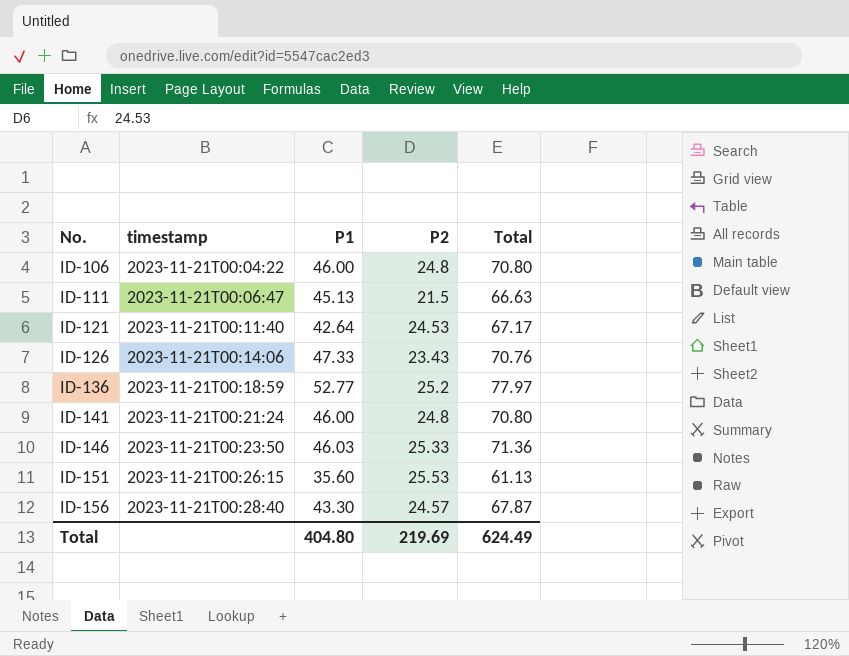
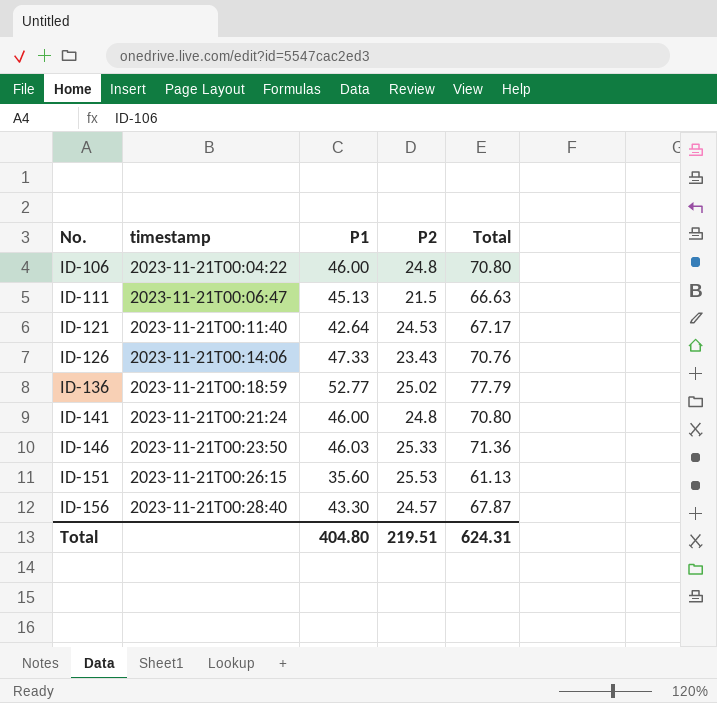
ID-136 | P2: 25.2 -> 25.02
ID-136 | Total: 77.97 -> 77.79
Total | P2: 219.69 -> 219.51
Total | Total: 624.49 -> 624.31

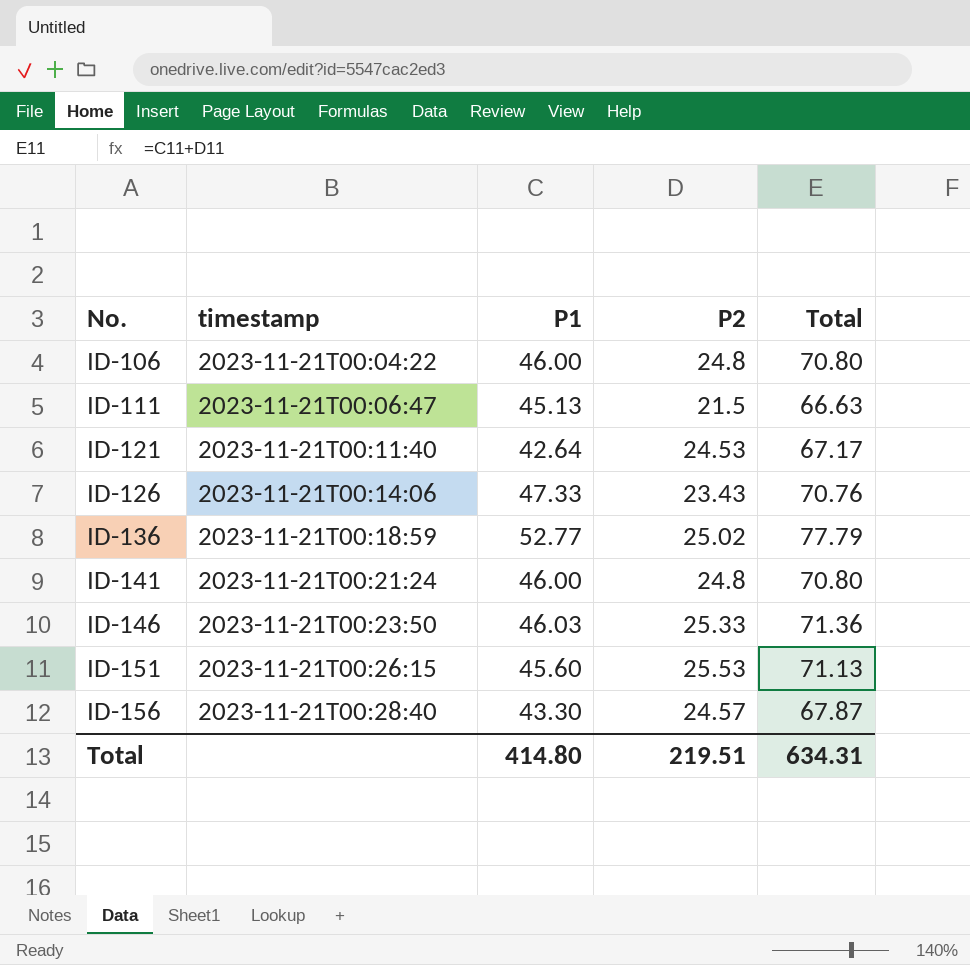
ID-151 | P1: 35.60 -> 45.60
ID-151 | Total: 61.13 -> 71.13
Total | P1: 404.80 -> 414.80
Total | Total: 624.31 -> 634.31

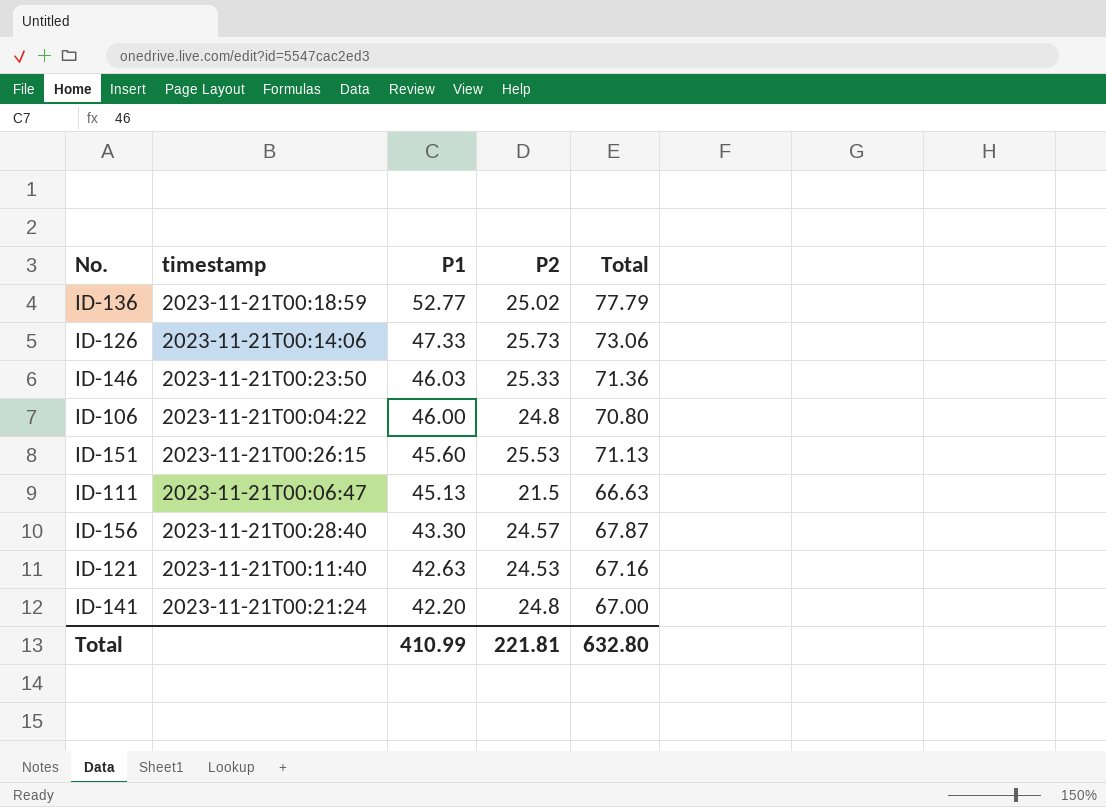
row order: No. ascending -> P1 descending
ID-126 | P2: 23.43 -> 25.73
ID-126 | Total: 70.76 -> 73.06
ID-121 | P1: 42.64 -> 42.63
ID-121 | Total: 67.17 -> 67.16
ID-141 | P1: 46.00 -> 42.20
ID-141 | Total: 70.80 -> 67.00
Total | P1: 414.80 -> 410.99
Total | P2: 219.51 -> 221.81
Total | Total: 634.31 -> 632.80

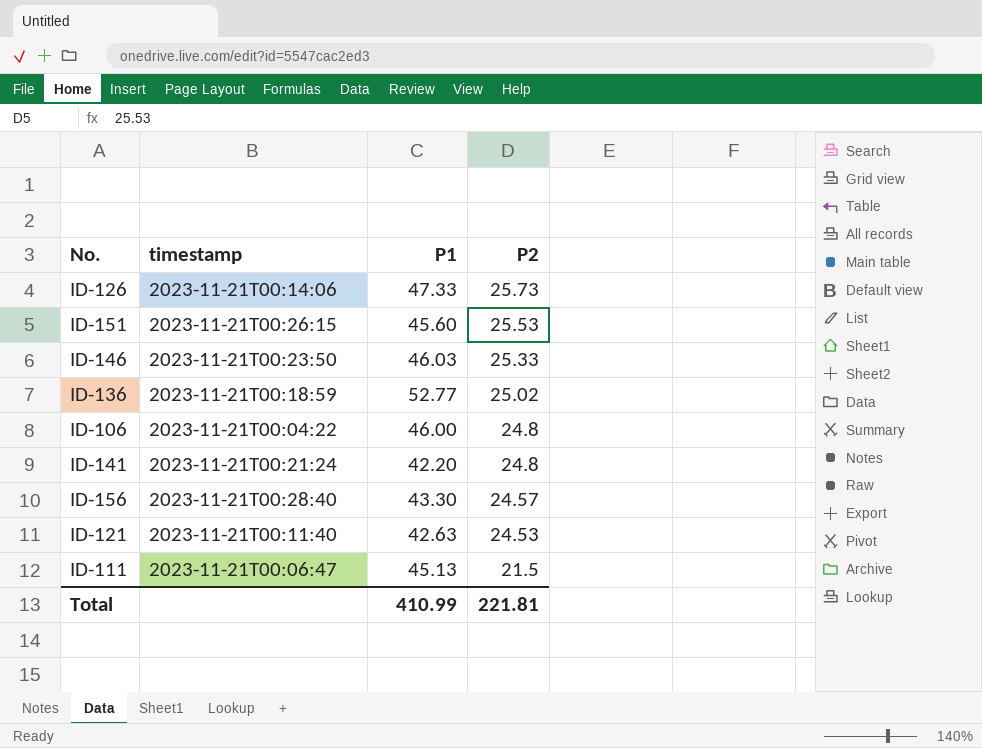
row order: P1 descending -> P2 descending
column Total | formula: [P1] + [P2] -> none

